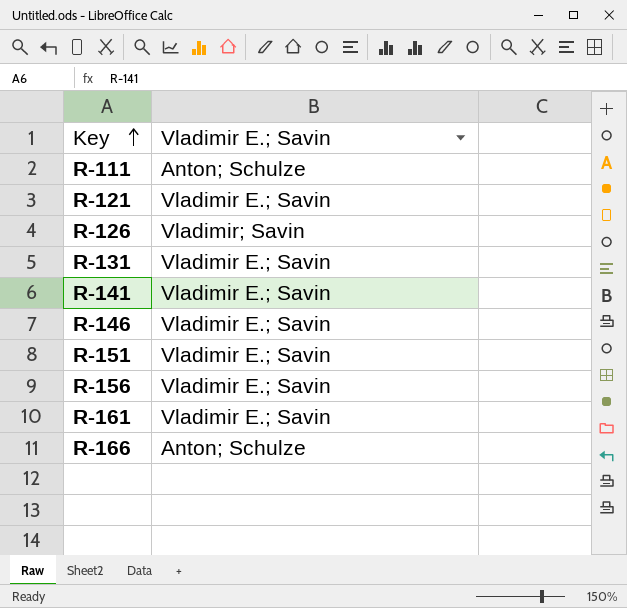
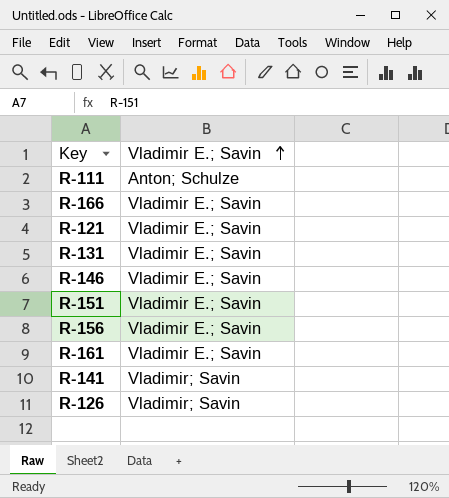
row order: Key ascending -> Vladimir E.; Savin ascending
R-166 | Vladimir E.; Savin: Anton; Schulze -> Vladimir E.; Savin
R-141 | Vladimir E.; Savin: Vladimir E.; Savin -> Vladimir; Savin

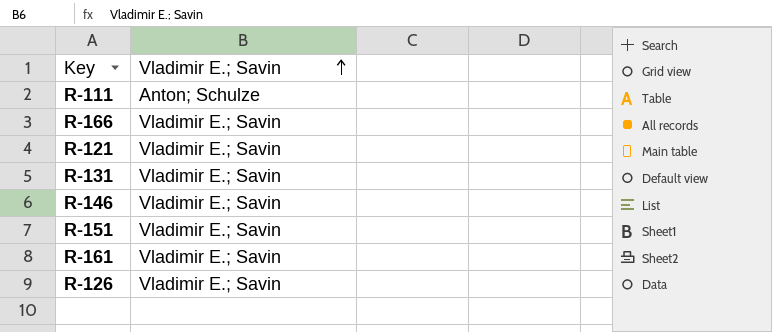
row R-156: Vladimir E.; Savin -> none
row R-141: Vladimir; Savin -> none
R-126 | Vladimir E.; Savin: Vladimir; Savin -> Vladimir E.; Savin

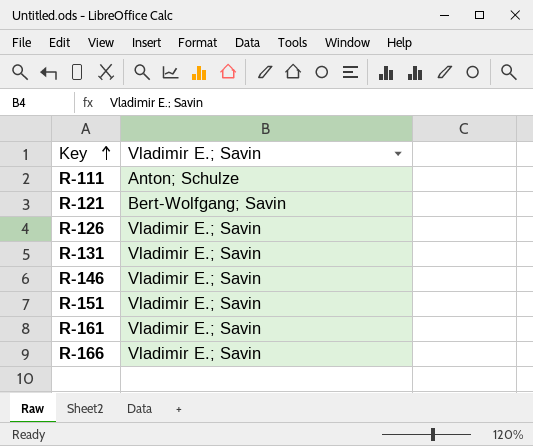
row order: Vladimir E.; Savin ascending -> Key ascending
R-121 | Vladimir E.; Savin: Vladimir E.; Savin -> Bert-Wolfgang; Savin

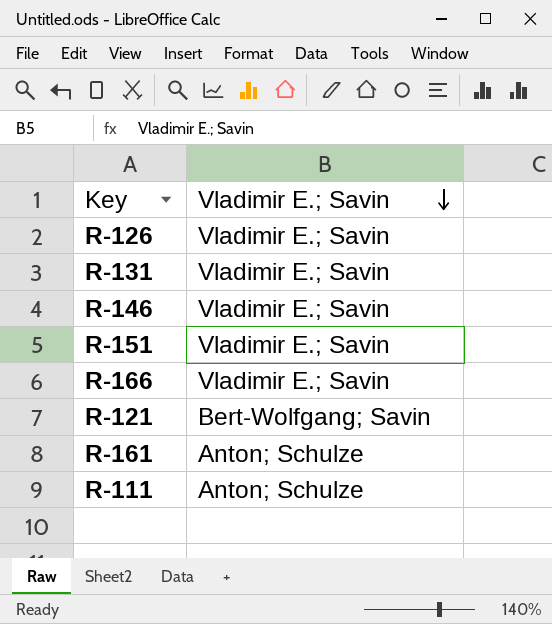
row order: Key ascending -> Vladimir E.; Savin descending
R-161 | Vladimir E.; Savin: Vladimir E.; Savin -> Anton; Schulze

